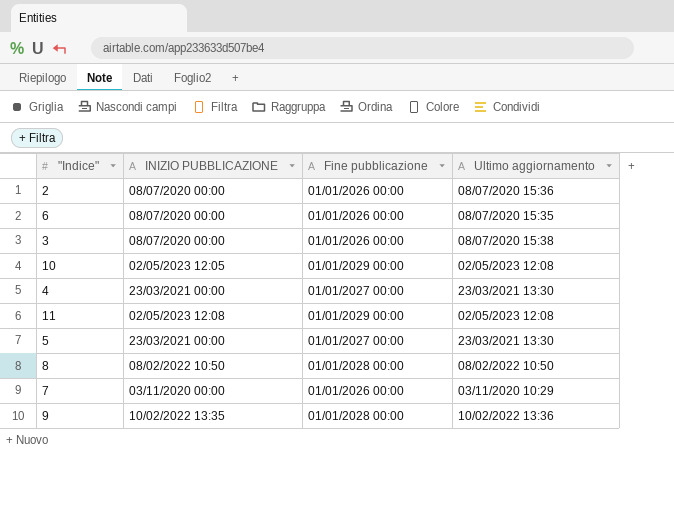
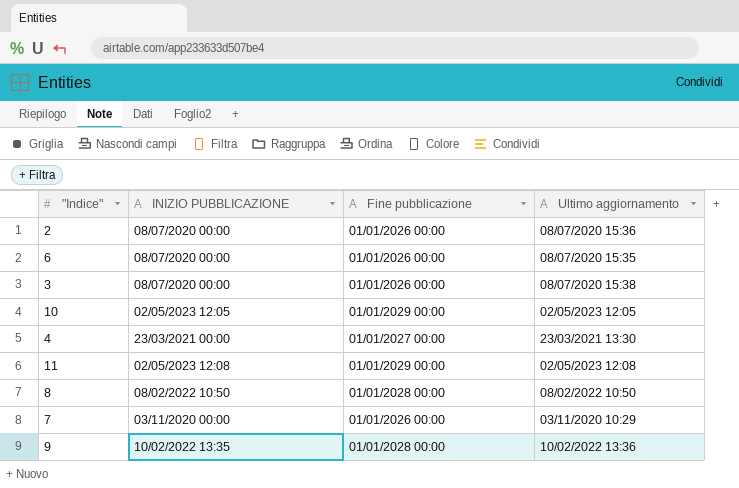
row 5: 23/03/2021 00:00 | 01/01/2027 00:00 | 23/03/2021 13:30 -> none
10 | Ultimo aggiornamento: 02/05/2023 12:08 -> 02/05/2023 12:05

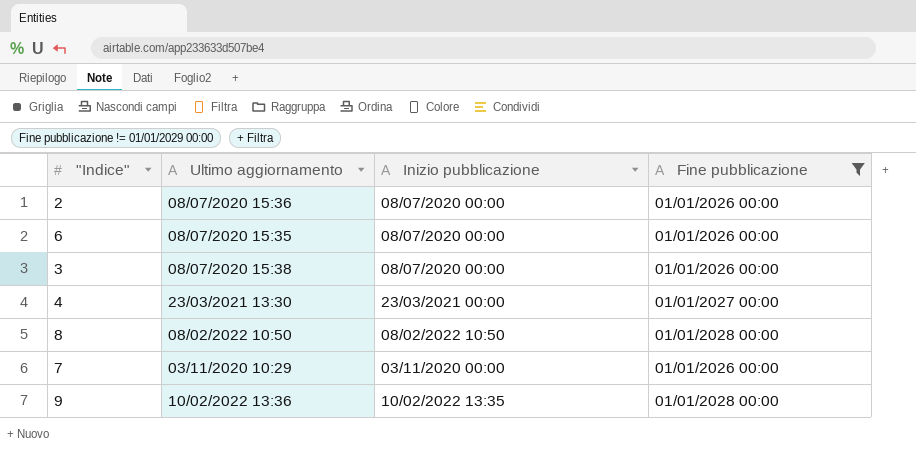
filter: none -> Fine pubblicazione != 01/01/2029 00:00
column Ultimo aggiornamento | position: 4 -> 2
column name: INIZIO PUBBLICAZIONE -> Inizio pubblicazione

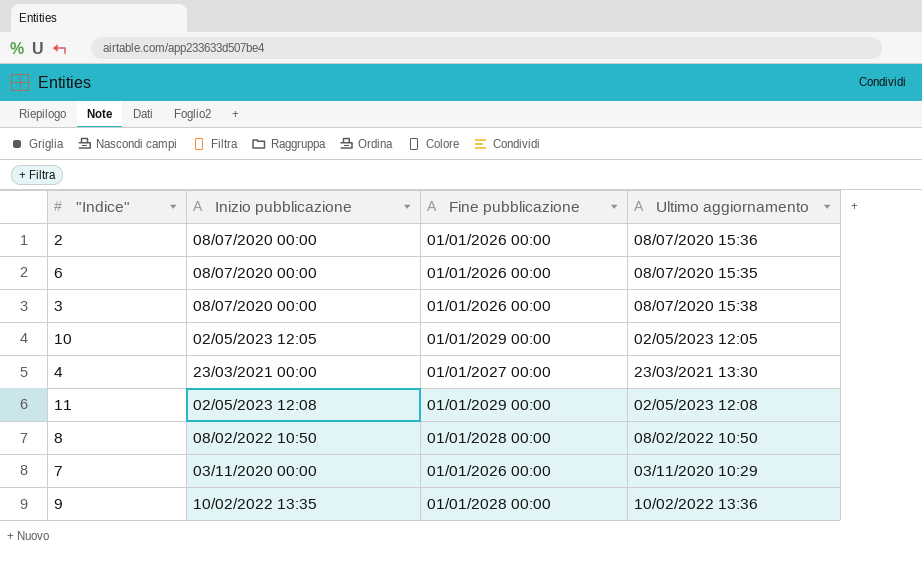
filter: Fine pubblicazione != 01/01/2029 00:00 -> none
column Ultimo aggiornamento | position: 2 -> 4

